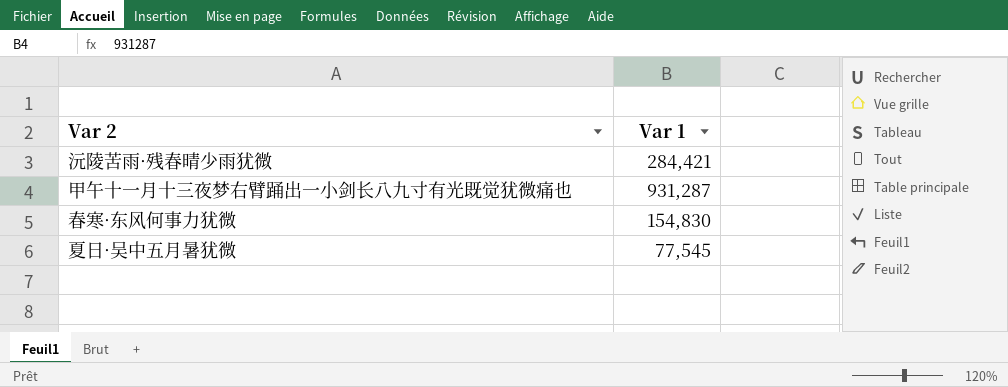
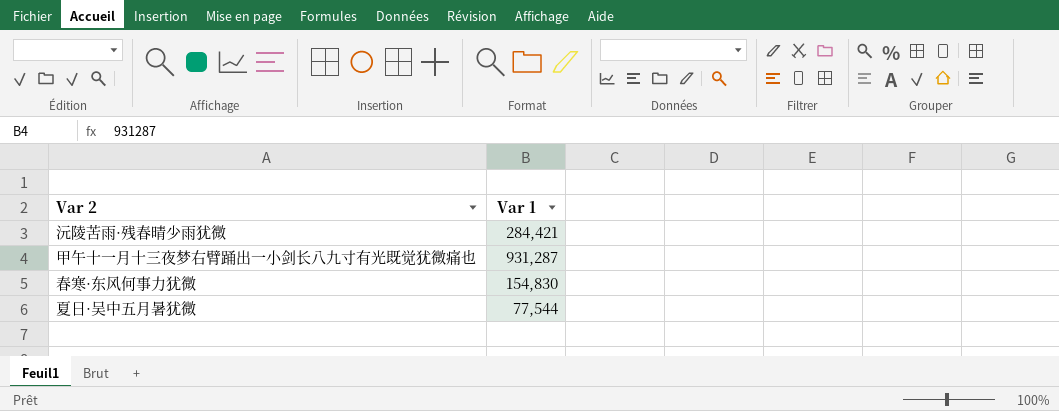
夏日·吴中五月暑犹微 | Var 1: 77,545 -> 77,544

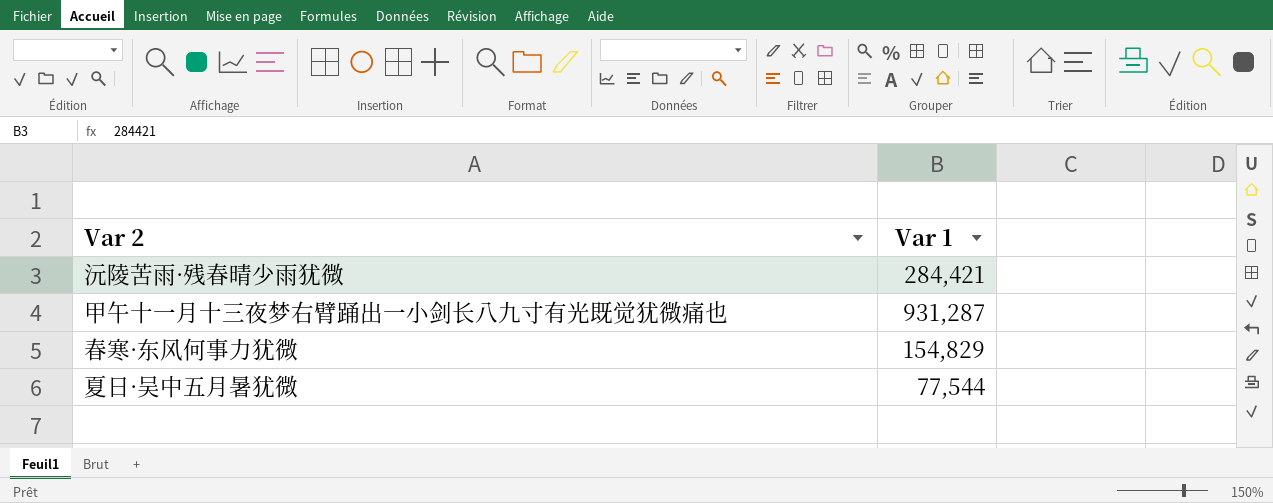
春寒·东风何事力犹微 | Var 1: 154,830 -> 154,829

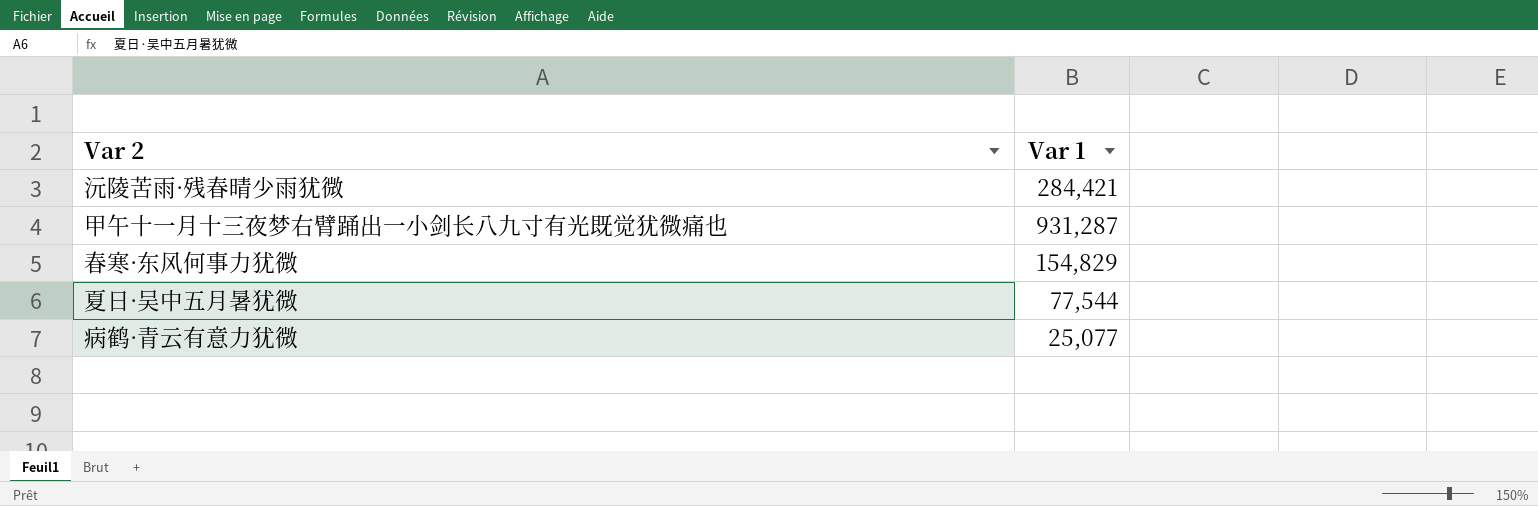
row 病鹤·青云有意力犹微: none -> 25,077

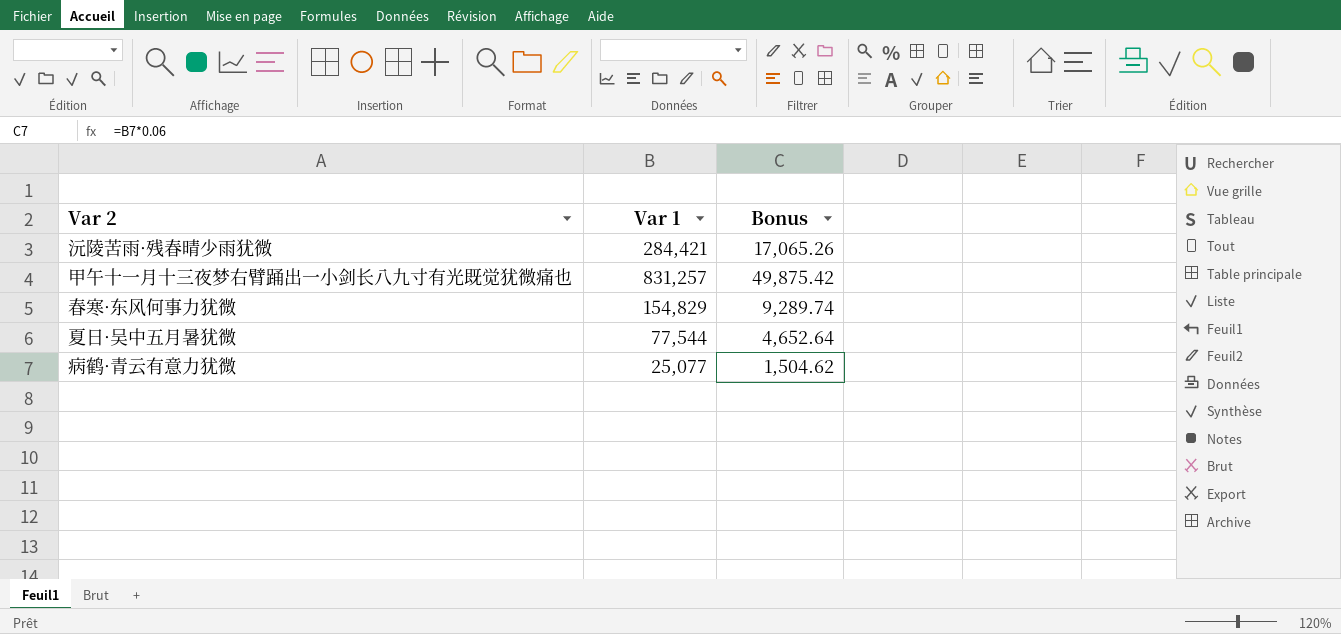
column Bonus | formula: none -> [Var 1] * 0.06
甲午十一月十三夜梦右臂踊出一小剑长八九寸有光既觉犹微痛也 | Var 1: 931,287 -> 831,257

